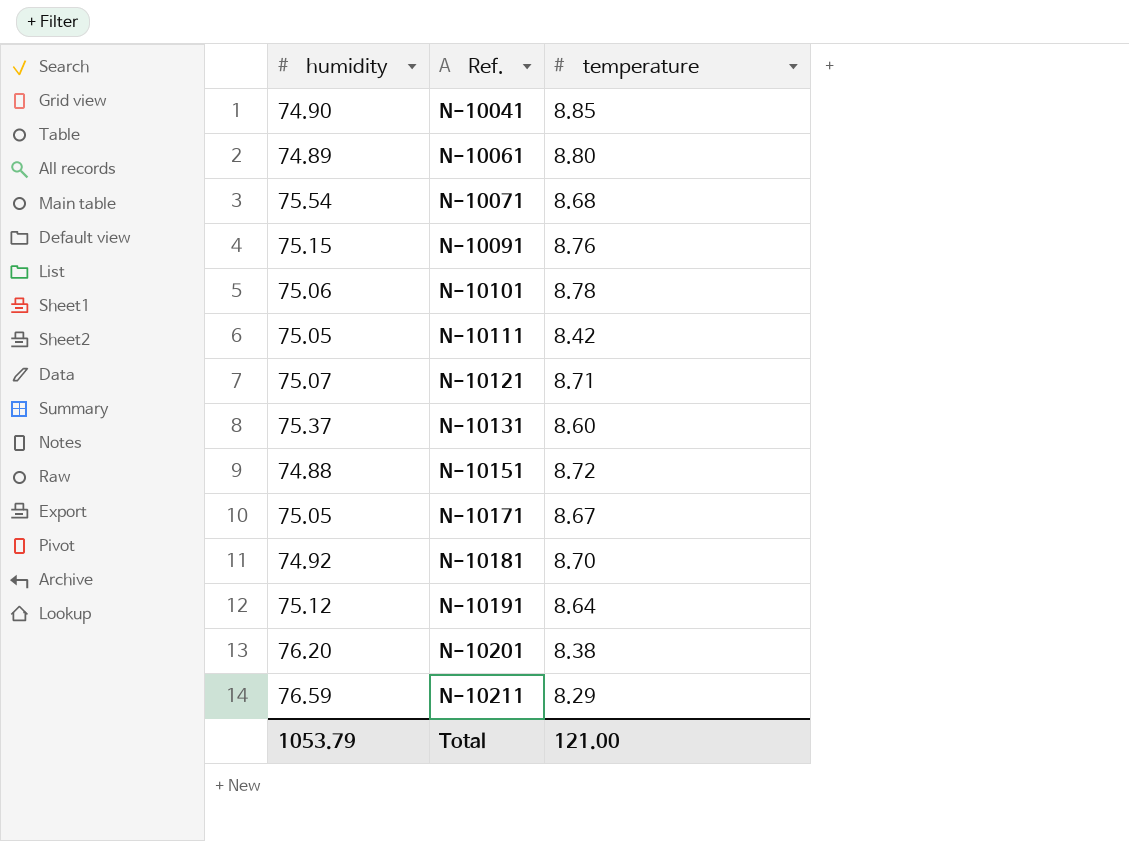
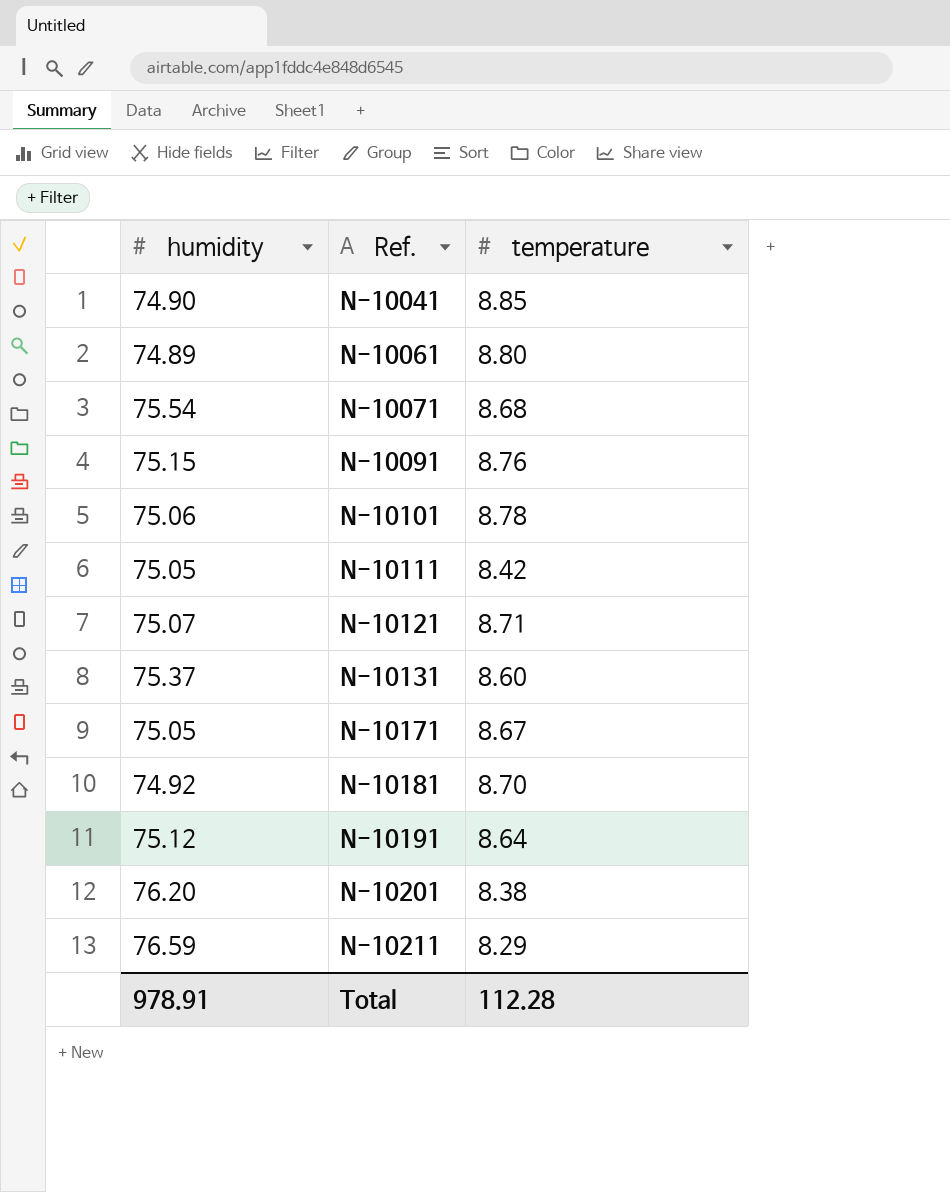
row N-10151: 74.88 | 8.72 -> none
Total | humidity: 1053.79 -> 978.91
Total | temperature: 121.00 -> 112.28

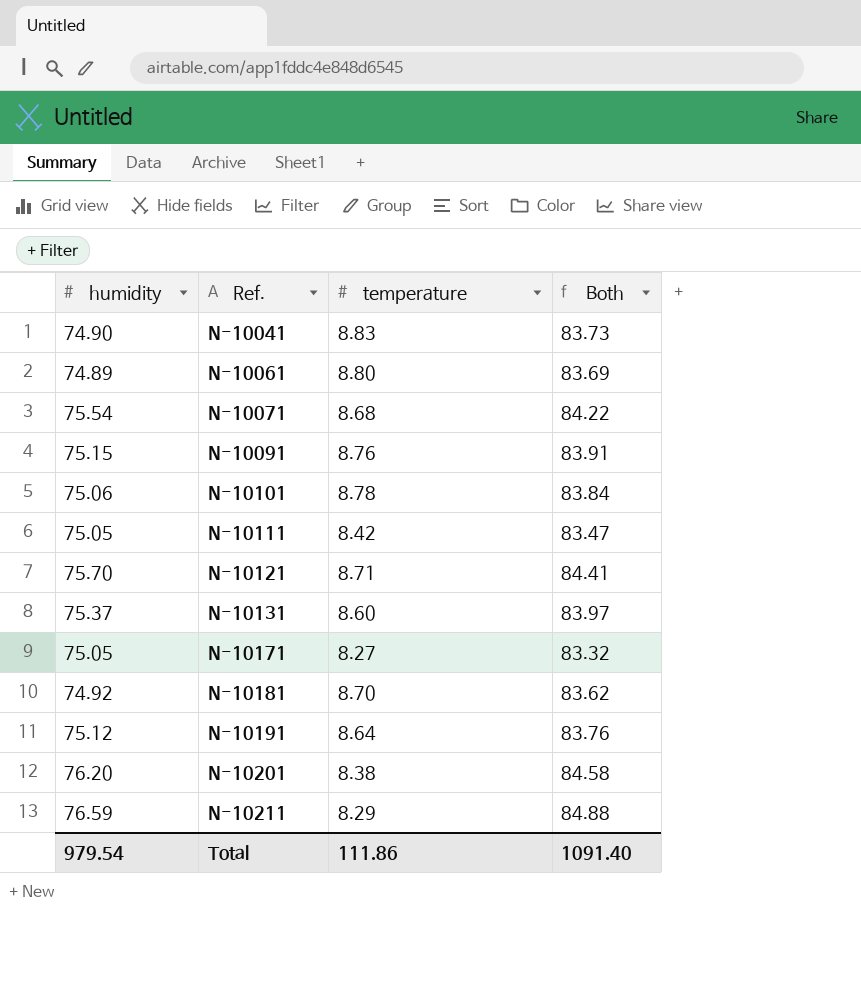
column Both | formula: none -> [humidity] + [temperature]
N-10041 | temperature: 8.85 -> 8.83
N-10121 | humidity: 75.07 -> 75.70
N-10171 | temperature: 8.67 -> 8.27
Total | humidity: 978.91 -> 979.54
Total | temperature: 112.28 -> 111.86

